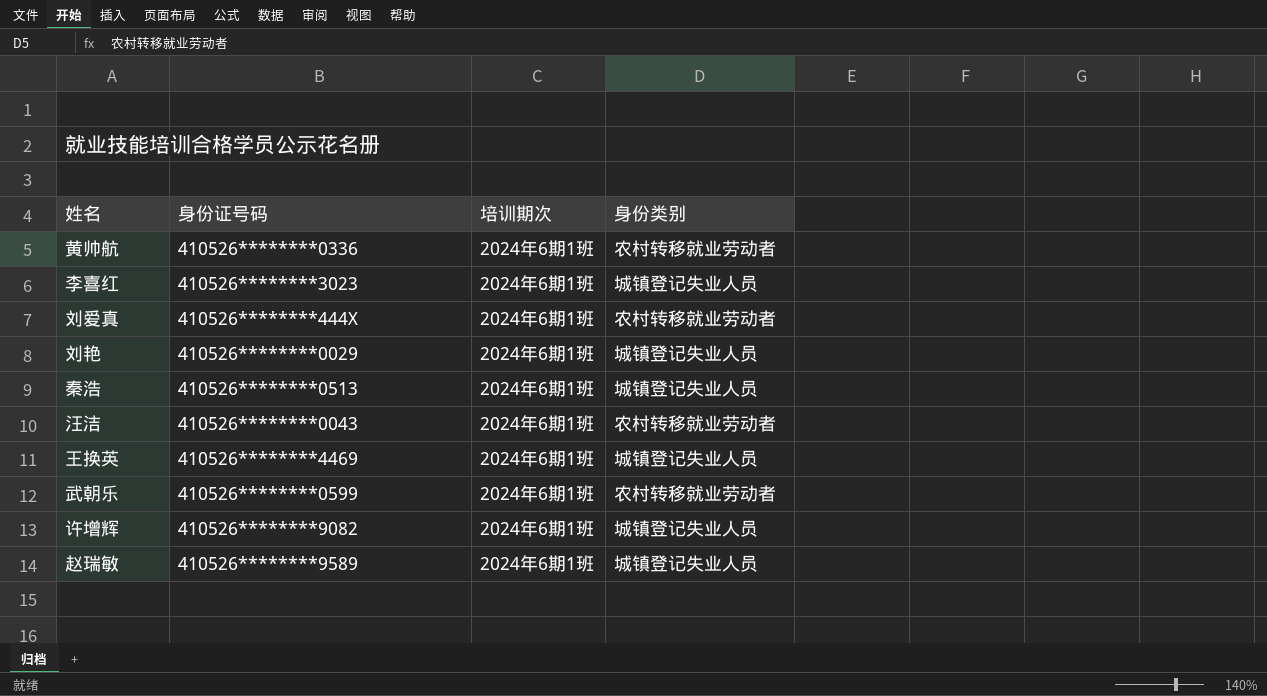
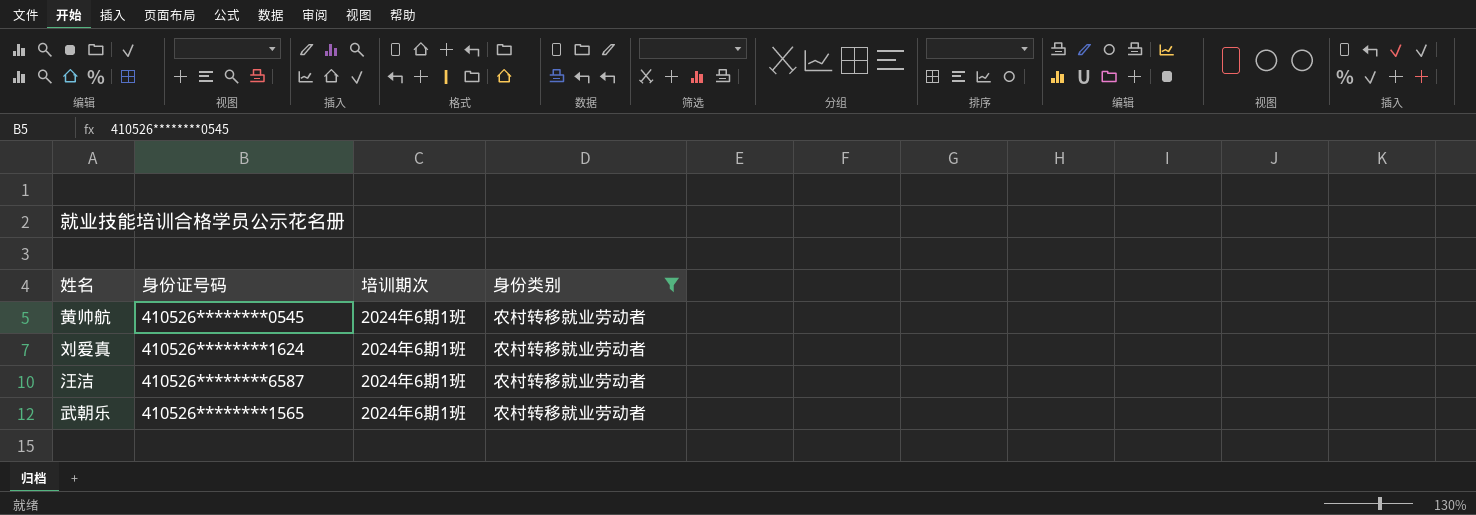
filter: none -> 身份类别 = 农村转移就业劳动者
黄帅航 | 身份证号码: 410526********0336 -> 410526********0545
刘爱真 | 身份证号码: 410526********444X -> 410526********1624
汪洁 | 身份证号码: 410526********0043 -> 410526********6587
武朝乐 | 身份证号码: 410526********0599 -> 410526********1565

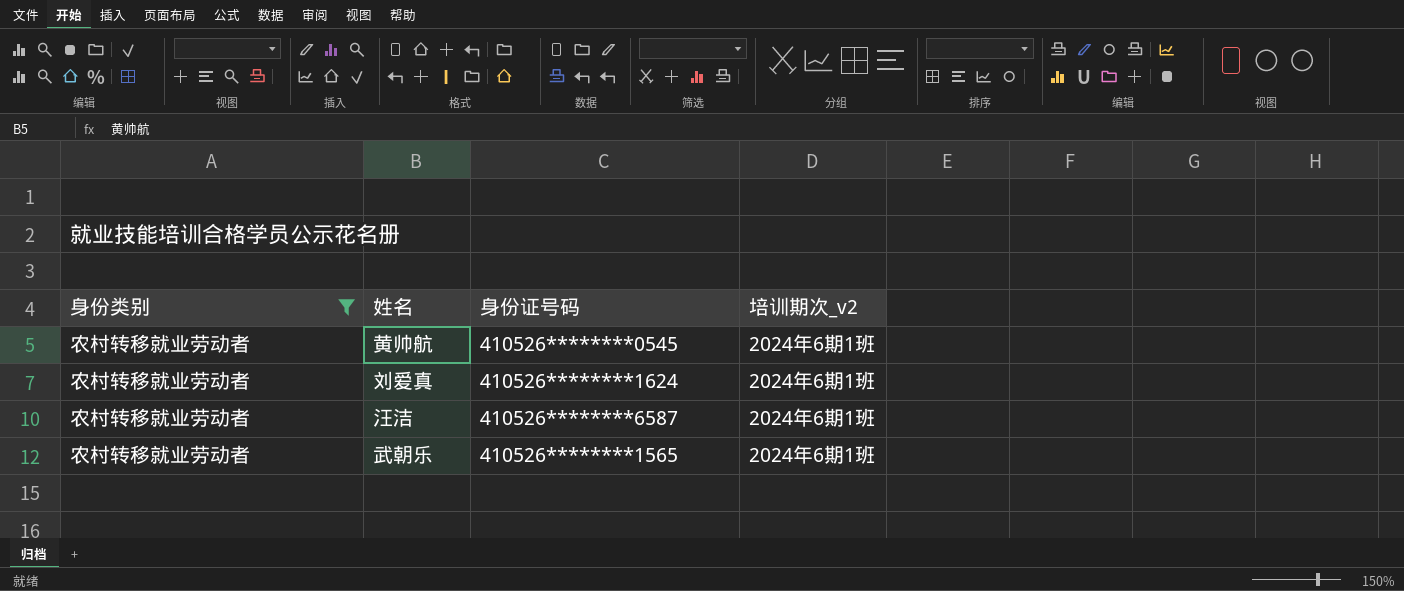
column 身份类别 | position: 4 -> 1
column name: 培训期次 -> 培训期次_v2

